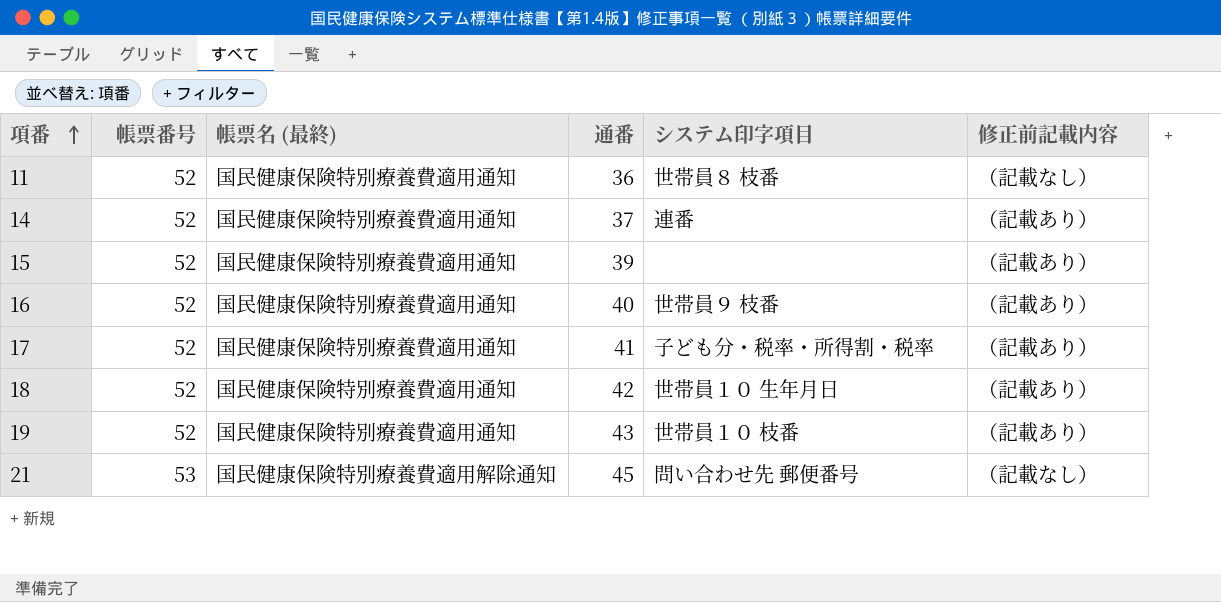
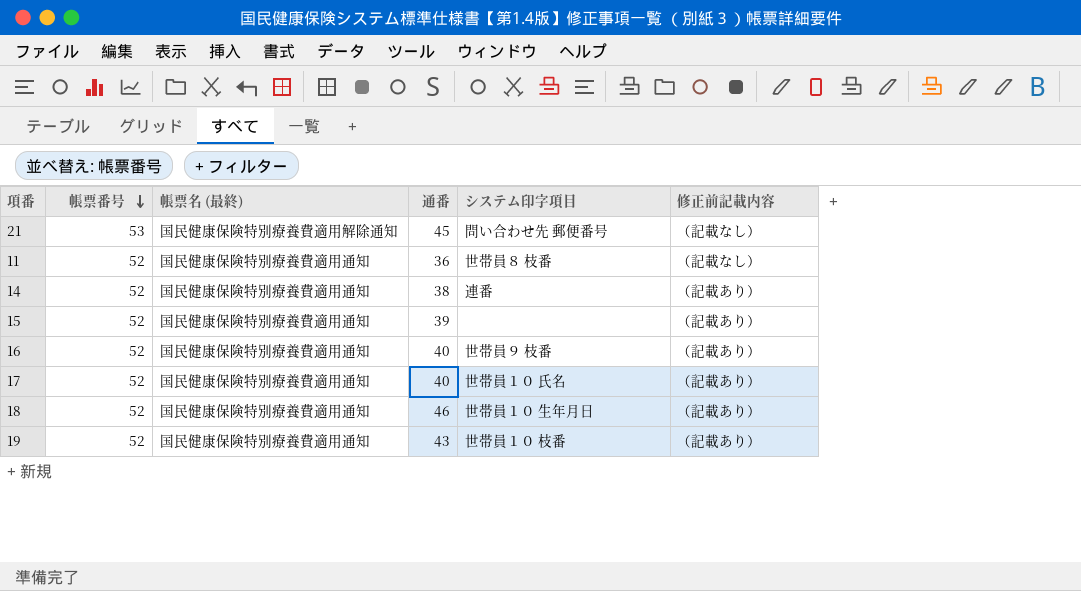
row order: 項番 ascending -> 帳票番号 descending
14 | 通番: 37 -> 38
17 | 通番: 41 -> 40
17 | システム印字項目: 子ども分・税率・所得割・税率 -> 世帯員１０ 氏名
18 | 通番: 42 -> 46

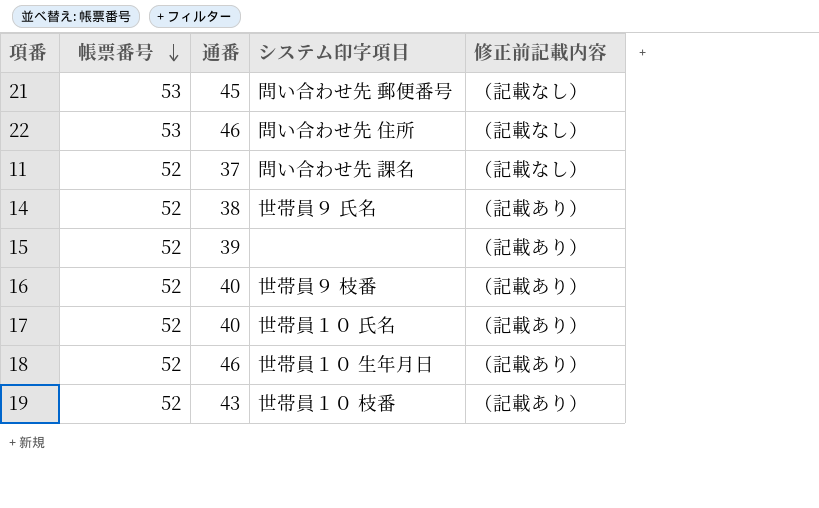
column 帳票名 (最終) | position: 3 -> none
row 22: none -> 53 | 46 | 問い合わせ先 住所 | （記載なし）
11 | 通番: 36 -> 37
11 | システム印字項目: 世帯員８ 枝番 -> 問い合わせ先 課名
14 | システム印字項目: 連番 -> 世帯員９ 氏名

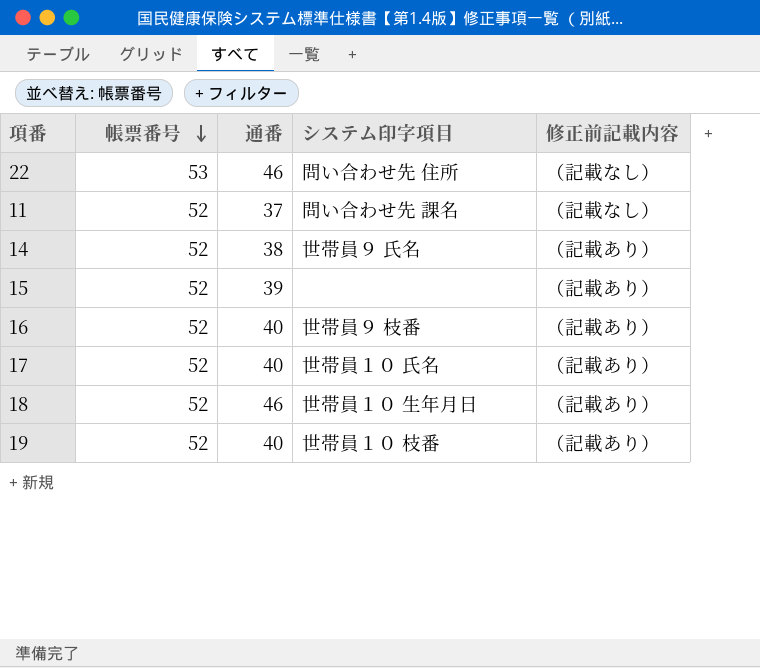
row 21: 53 | 45 | 問い合わせ先 郵便番号 | （記載なし） -> none
19 | 通番: 43 -> 40

